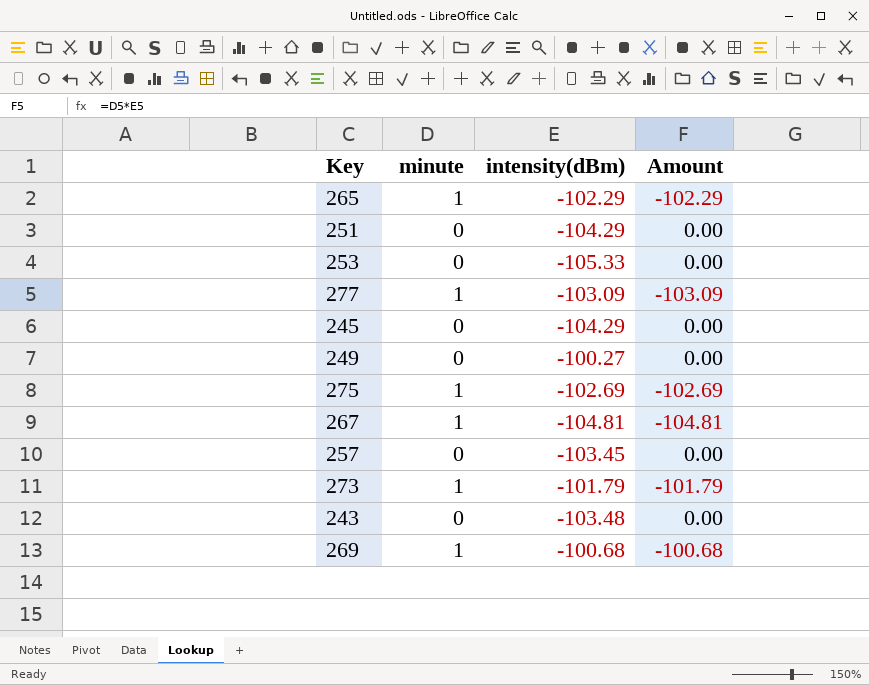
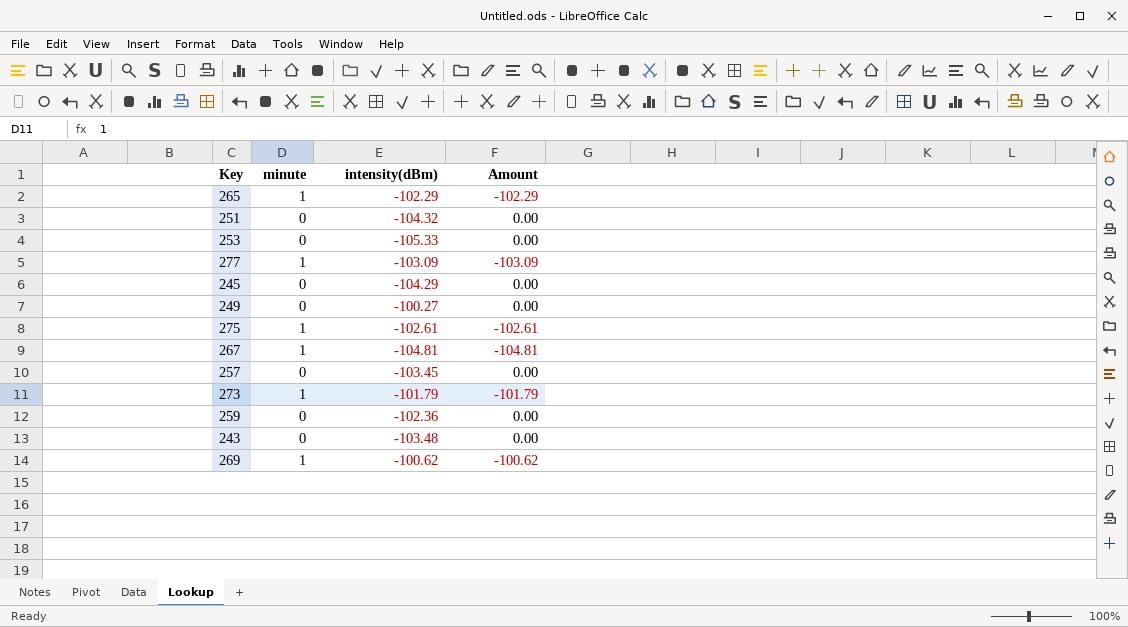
251 | intensity(dBm): -104.29 -> -104.32
275 | intensity(dBm): -102.69 -> -102.61
275 | Amount: -102.69 -> -102.61
row 259: none -> 0 | -102.36 | 0.00
269 | intensity(dBm): -100.68 -> -100.62
269 | Amount: -100.68 -> -100.62

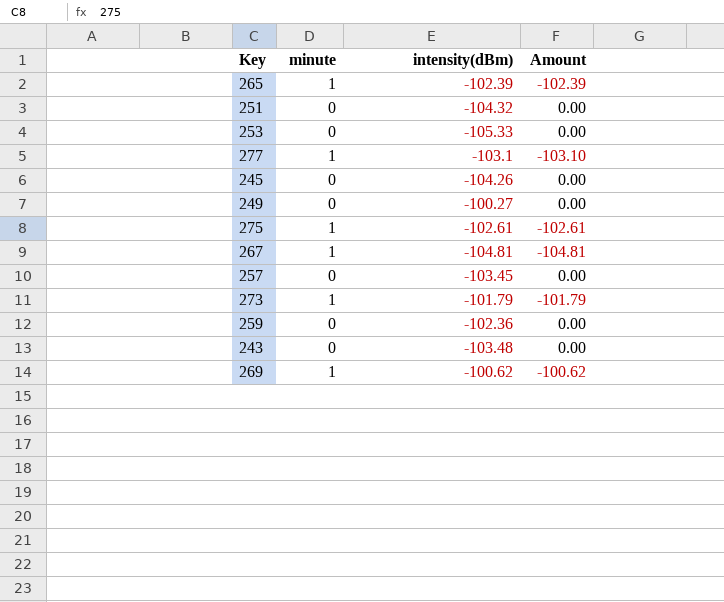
265 | intensity(dBm): -102.29 -> -102.39
265 | Amount: -102.29 -> -102.39
277 | intensity(dBm): -103.09 -> -103.1
277 | Amount: -103.09 -> -103.10
245 | intensity(dBm): -104.29 -> -104.26

